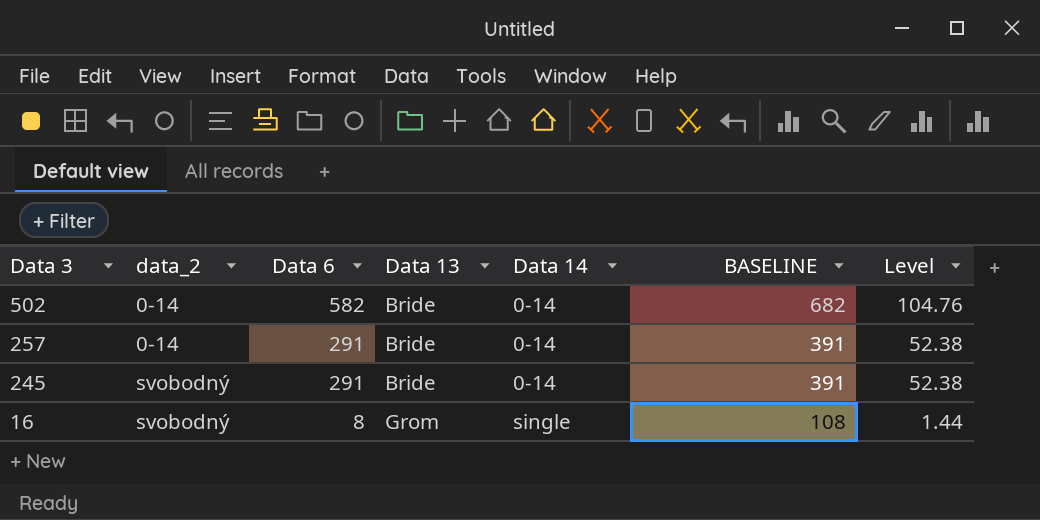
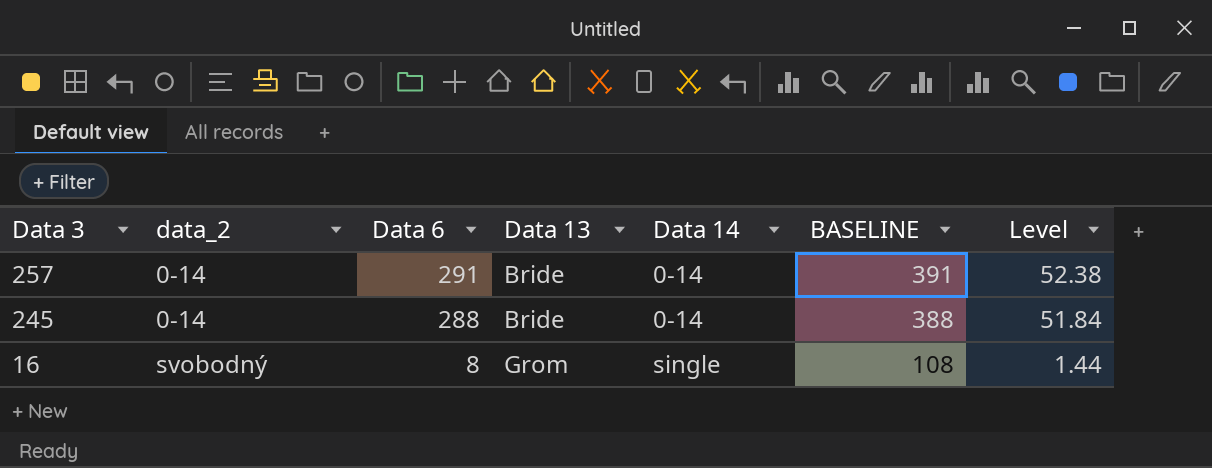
row 502: 0-14 | 582 | Bride | 0-14 | 682 | 104.76 -> none
245 | data_2: svobodný -> 0-14
245 | Data 6: 291 -> 288
245 | BASELINE: 391 -> 388
245 | Level: 52.38 -> 51.84

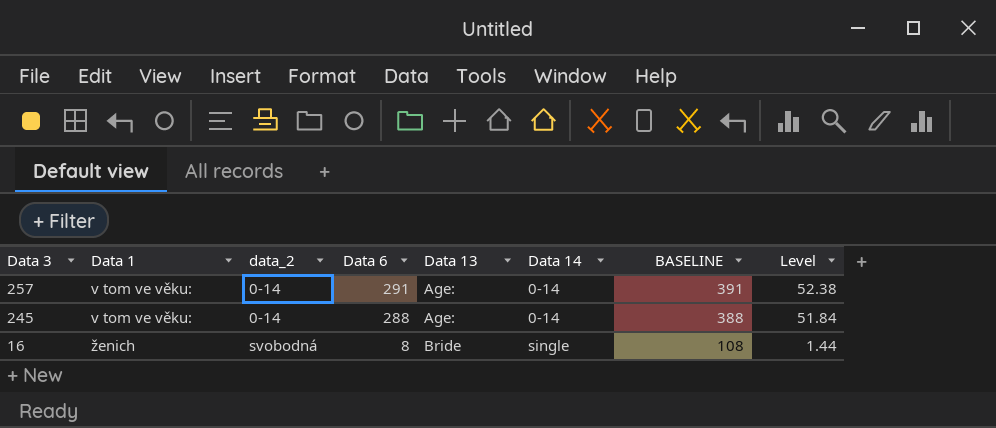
column Data 1 | position: none -> 2
257 | Data 13: Bride -> Age:
245 | Data 13: Bride -> Age:
16 | data_2: svobodný -> svobodná
16 | Data 13: Grom -> Bride

